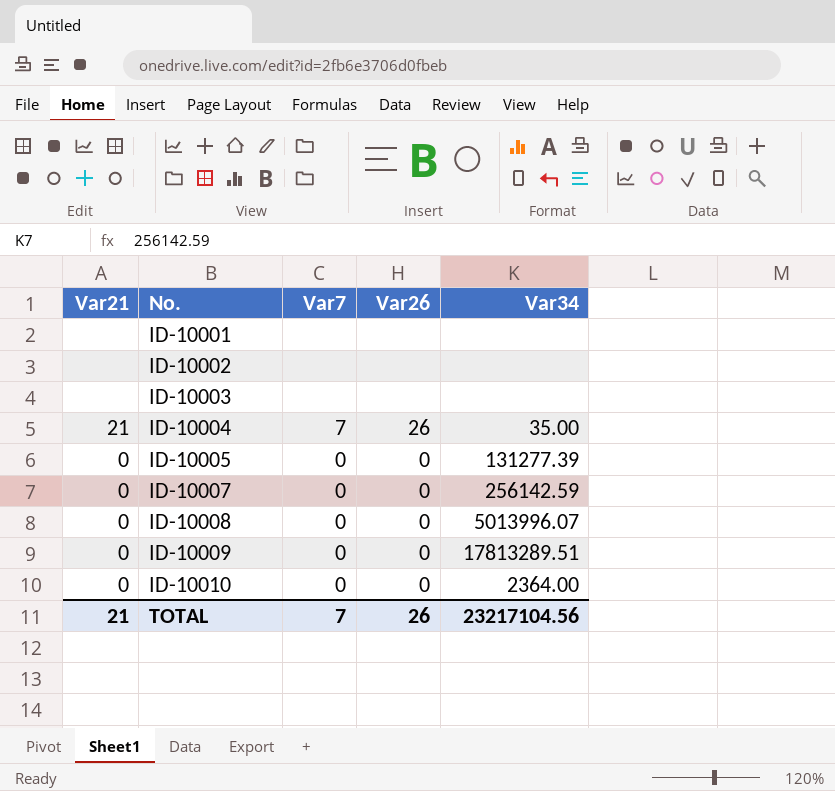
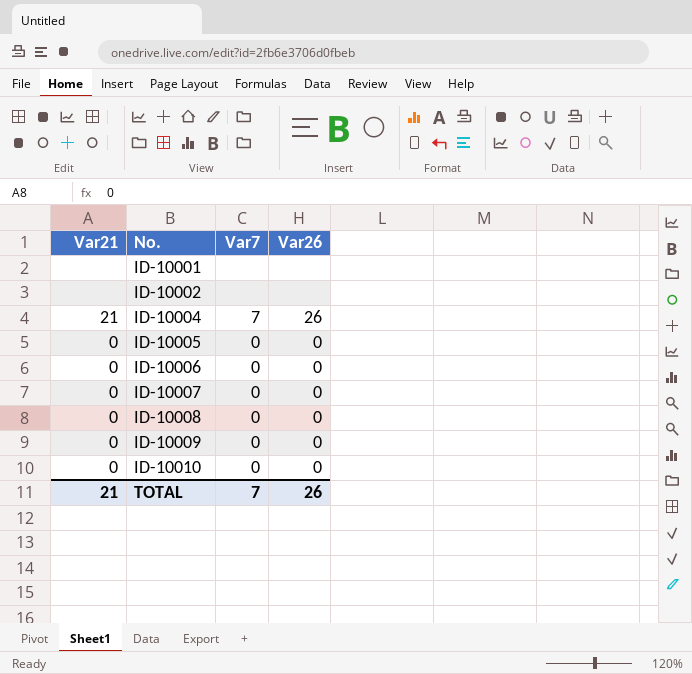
column Var34 | position: 5 -> none
row ID-10003: none | none | none | none -> none
row ID-10006: none -> 0 | 0 | 0

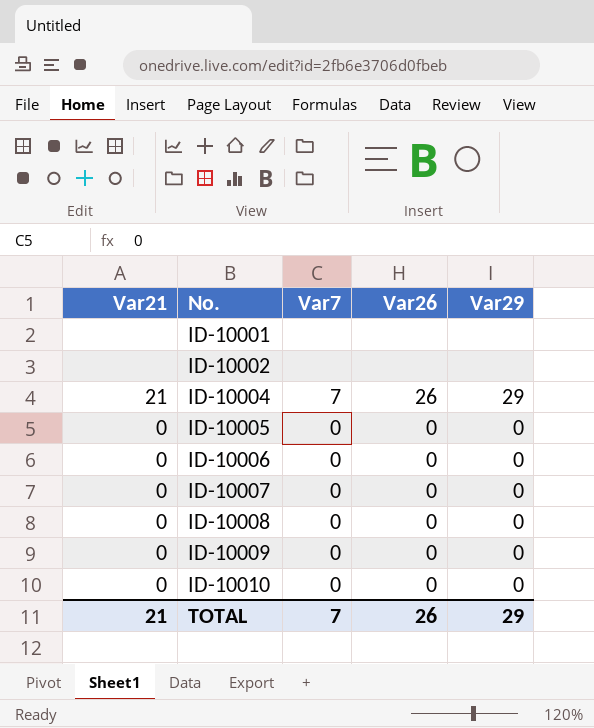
column Var29 | position: none -> 5

